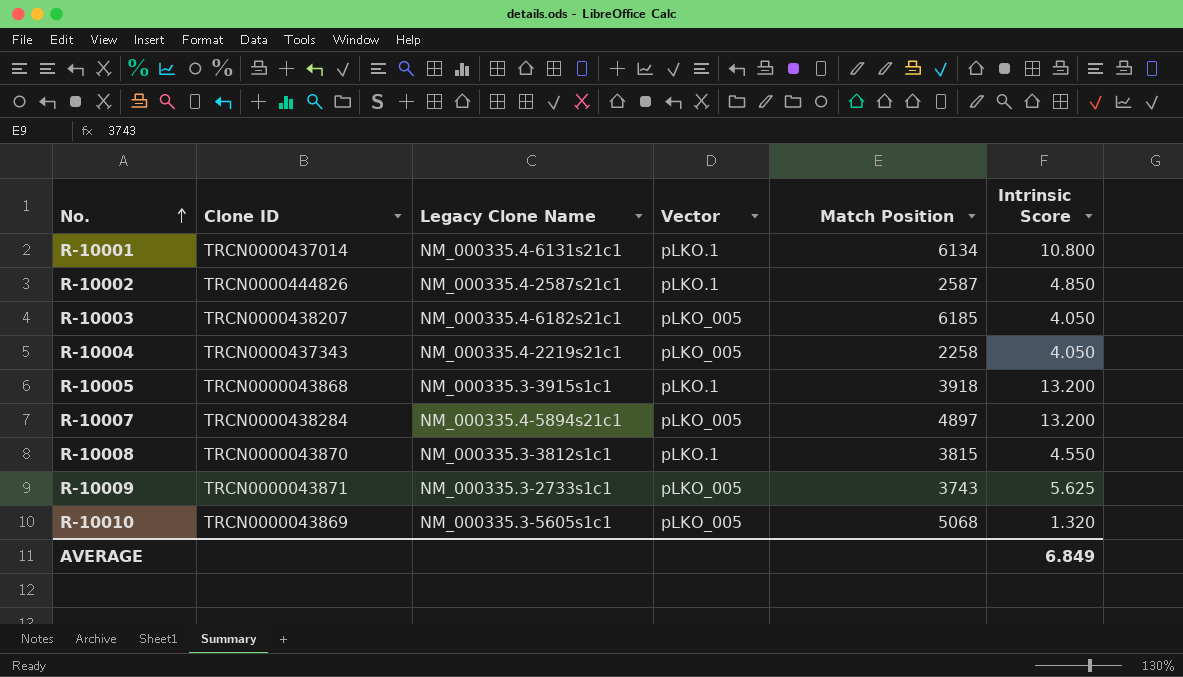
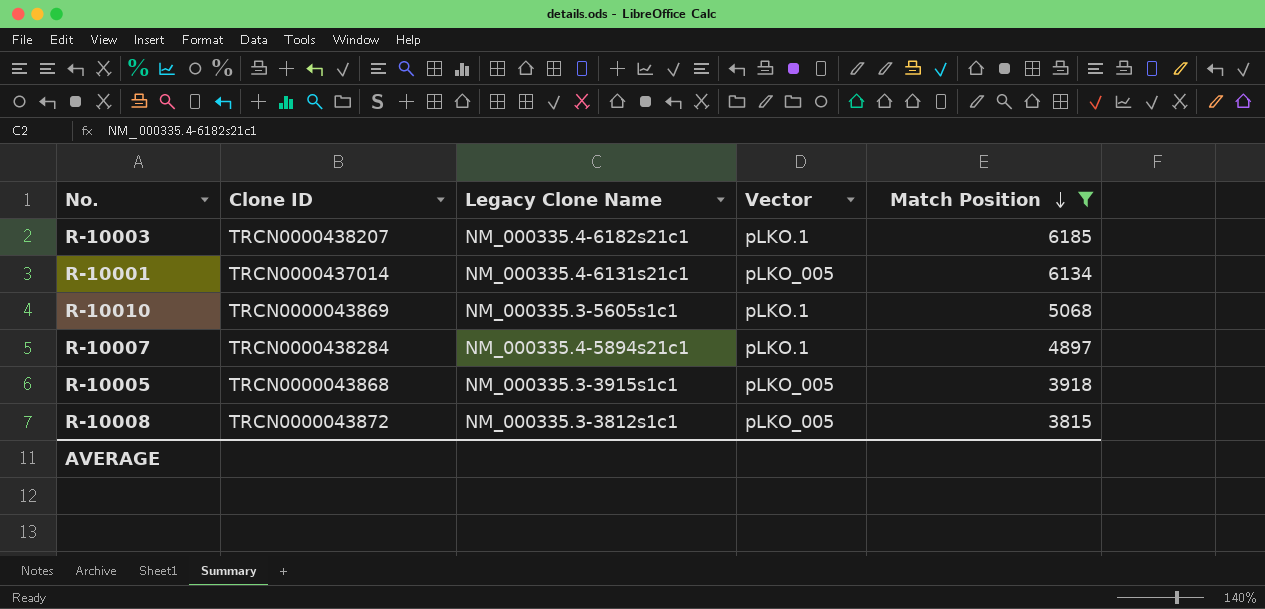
filter: none -> Match Position >= 3815
row order: No. ascending -> Match Position descending
column Intrinsic Score | position: 6 -> none
R-10003 | Vector: pLKO_005 -> pLKO.1
R-10001 | Vector: pLKO.1 -> pLKO_005
R-10010 | Vector: pLKO_005 -> pLKO.1
R-10007 | Vector: pLKO_005 -> pLKO.1
R-10005 | Vector: pLKO.1 -> pLKO_005
R-10008 | Clone ID: TRCN0000043870 -> TRCN0000043872
R-10008 | Vector: pLKO.1 -> pLKO_005

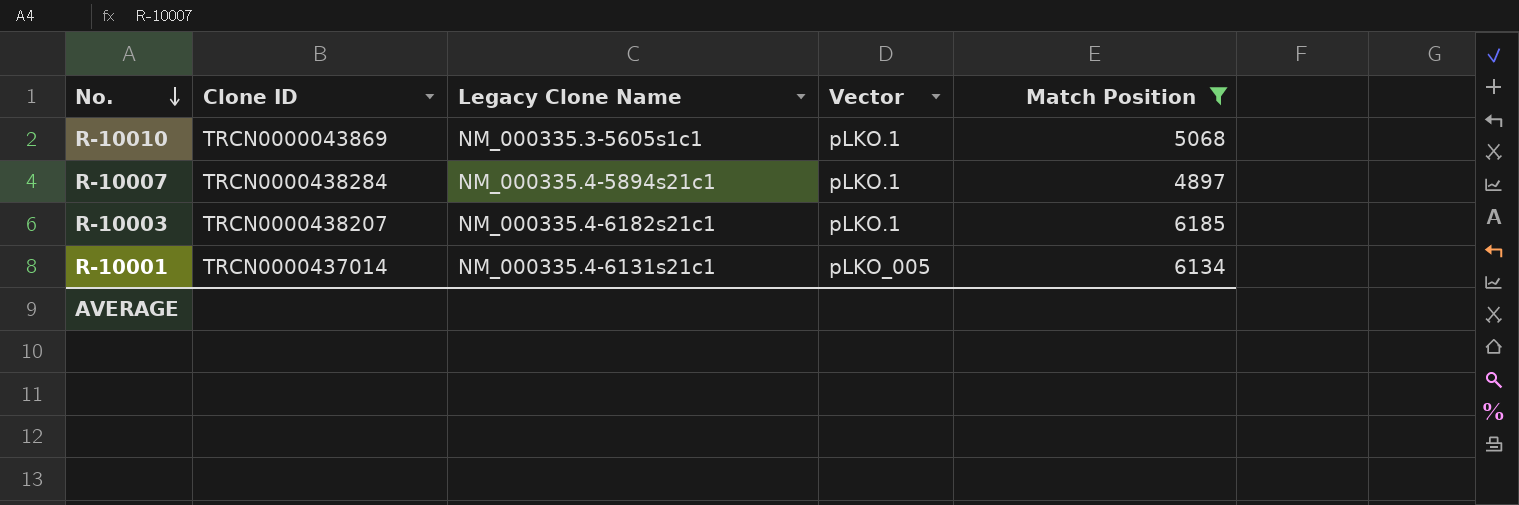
row order: Match Position descending -> No. descending
row R-10005: TRCN0000043868 | NM_000335.3-3915s1c1 | pLKO_005 | 3918 -> none
row R-10008: TRCN0000043872 | NM_000335.3-3812s1c1 | pLKO_005 | 3815 -> none

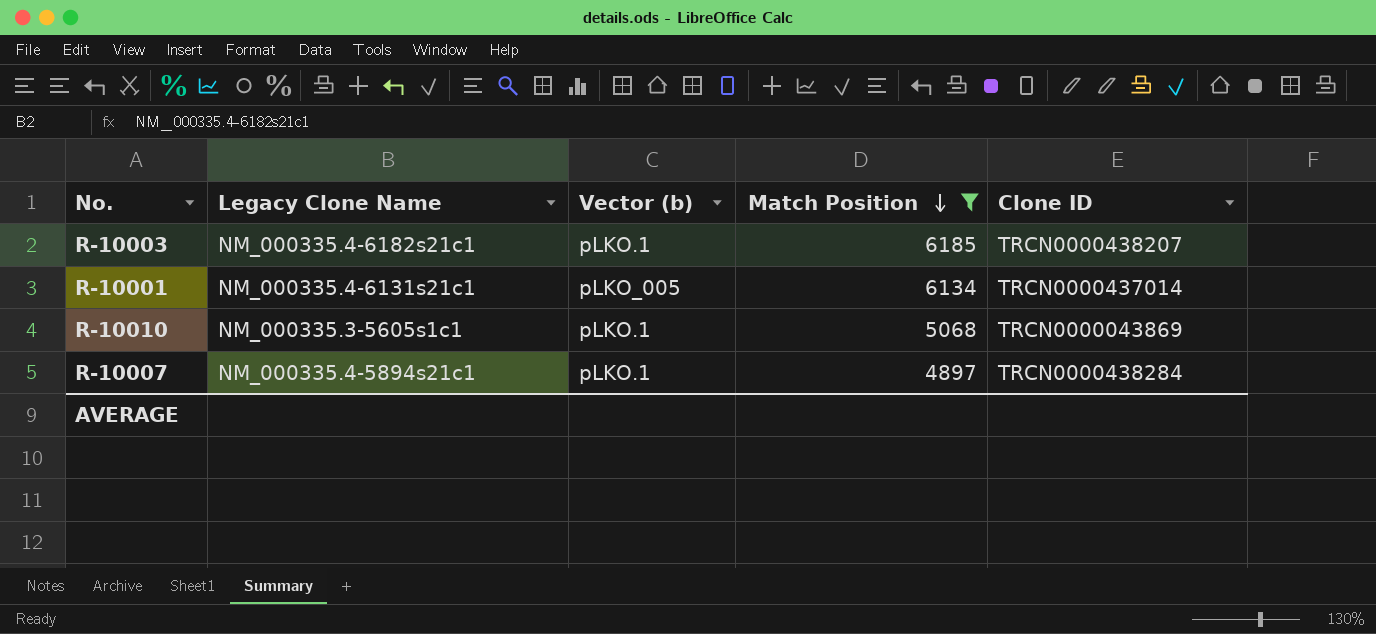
row order: No. descending -> Match Position descending
column name: Vector -> Vector (b)
column Clone ID | position: 2 -> 5

